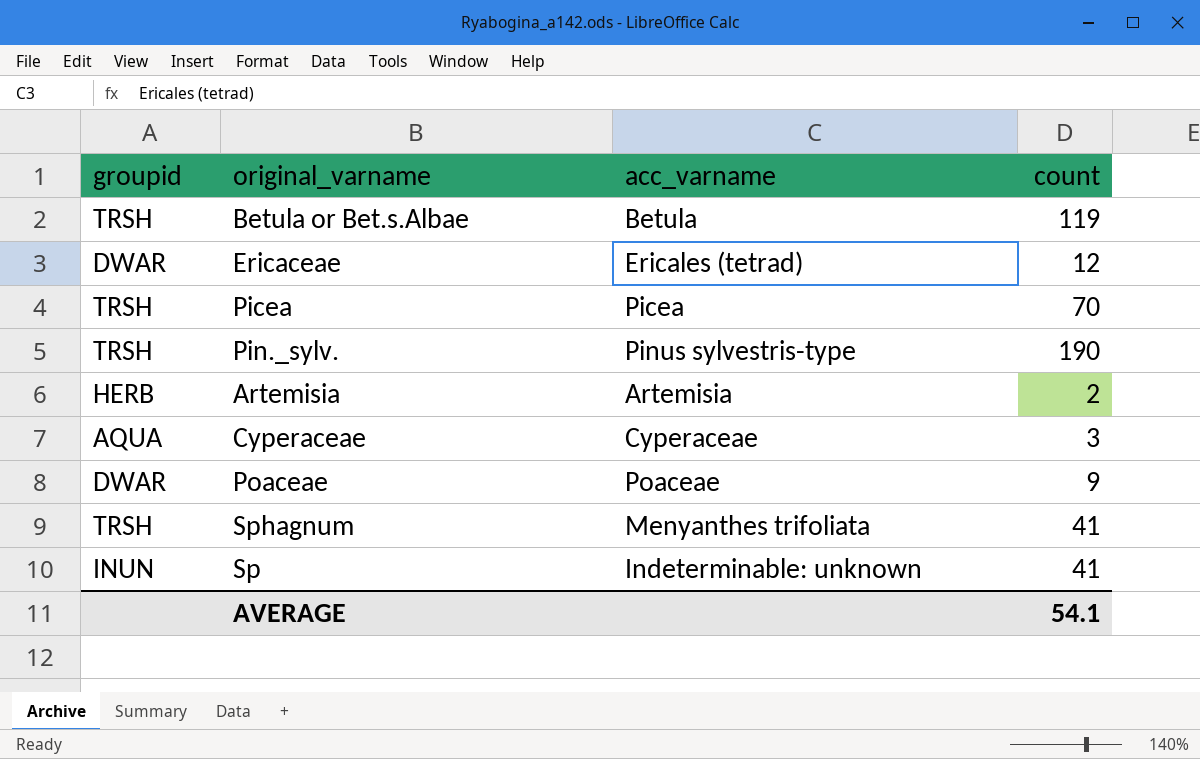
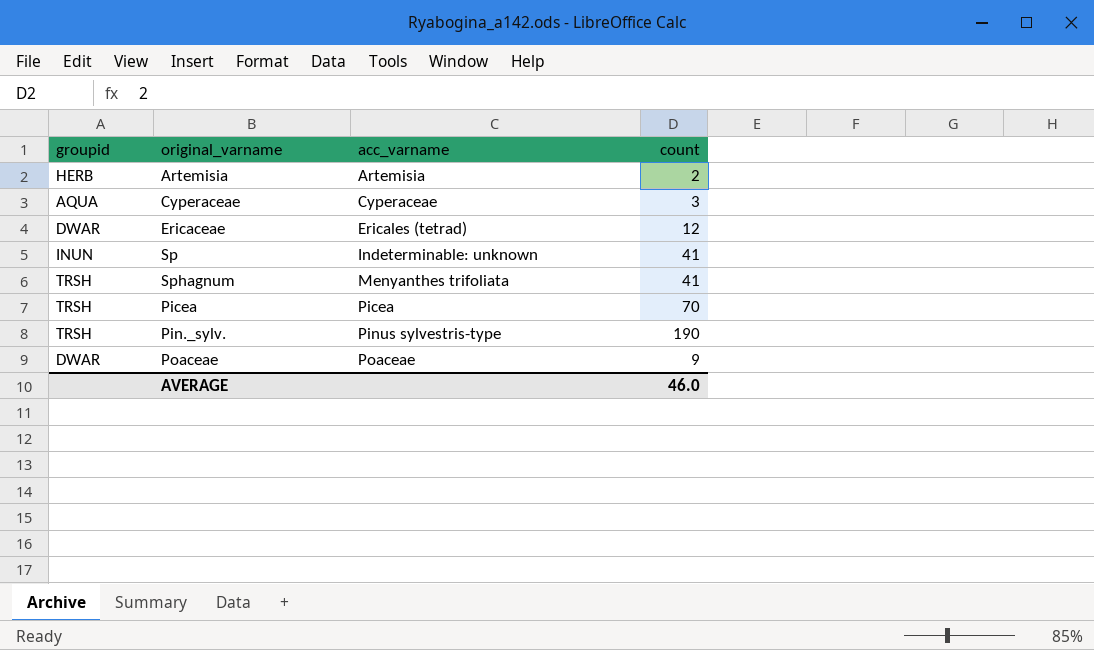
row order: none -> acc_varname ascending
row Betula or Bet.s.Albae: TRSH | Betula | 119 -> none
AVERAGE | count: 54.1 -> 46.0

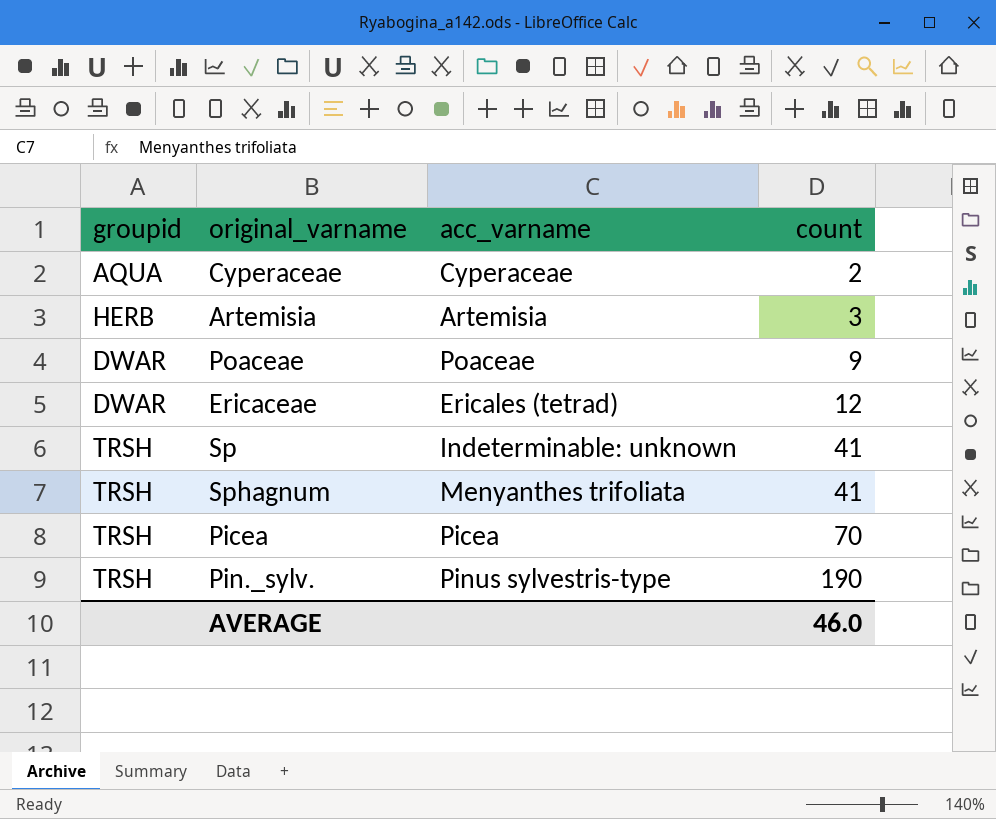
row order: acc_varname ascending -> count ascending
Cyperaceae | count: 3 -> 2
Artemisia | count: 2 -> 3
Sp | groupid: INUN -> TRSH

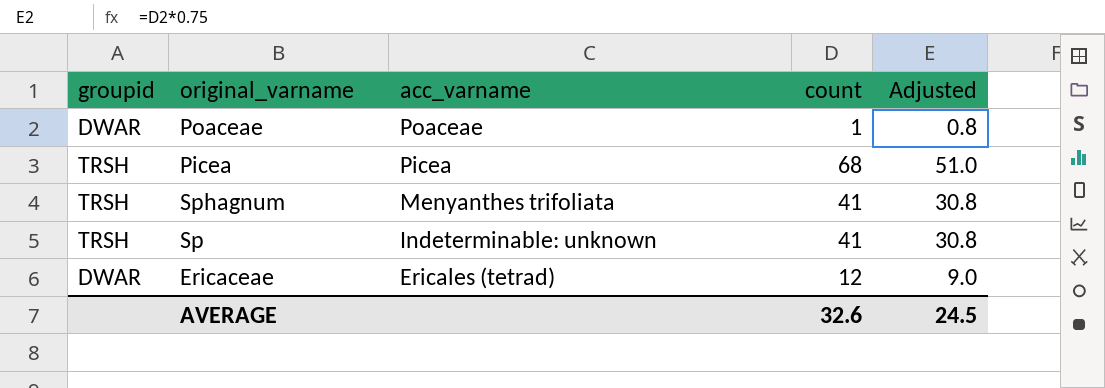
row order: count ascending -> acc_varname descending
column Adjusted | formula: none -> [count] * 0.75
row Cyperaceae: AQUA | Cyperaceae | 2 -> none
row Artemisia: HERB | Artemisia | 3 -> none
row Pin._sylv.: TRSH | Pinus sylvestris-type | 190 -> none
Poaceae | count: 9 -> 1
Picea | count: 70 -> 68
AVERAGE | count: 46.0 -> 32.6

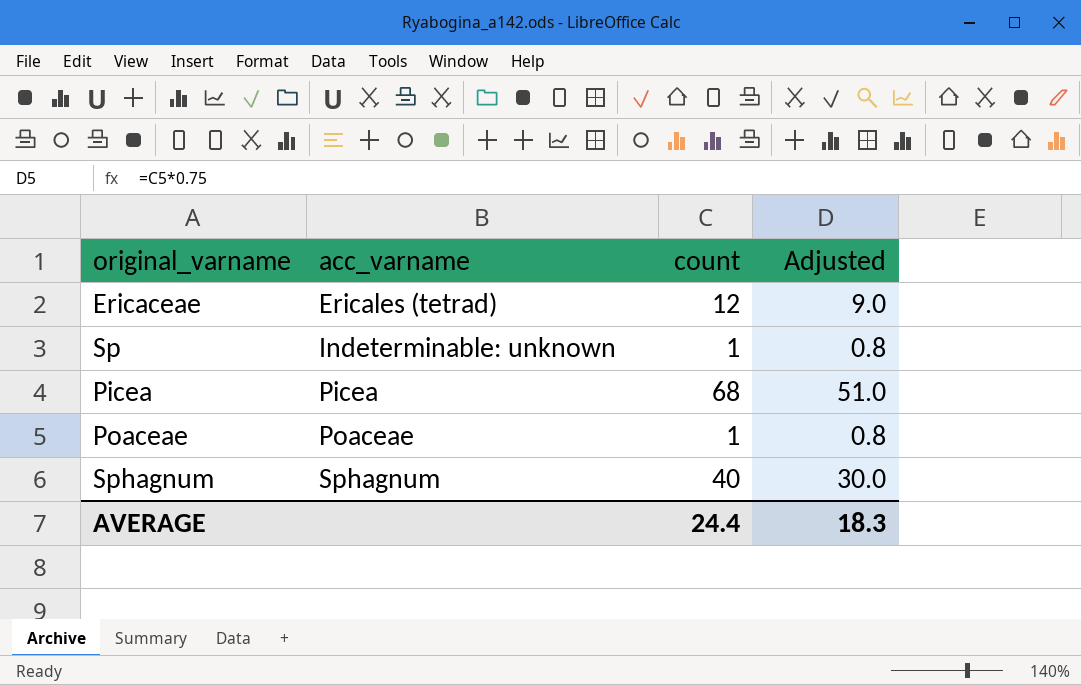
row order: acc_varname descending -> acc_varname ascending
column groupid | position: 1 -> none
Sp | count: 41 -> 1
Sp | Adjusted: 30.8 -> 0.8
Sphagnum | acc_varname: Menyanthes trifoliata -> Sphagnum
Sphagnum | count: 41 -> 40
Sphagnum | Adjusted: 30.8 -> 30.0
AVERAGE | count: 32.6 -> 24.4
AVERAGE | Adjusted: 24.5 -> 18.3

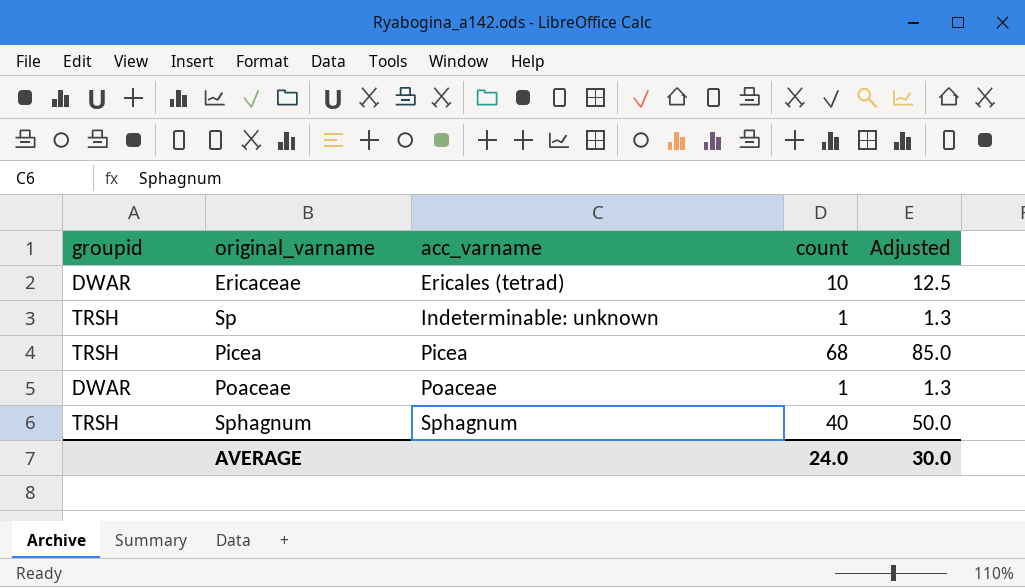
column groupid | position: none -> 1
column Adjusted | formula: [count] * 0.75 -> [count] * 1.25
Ericaceae | count: 12 -> 10
AVERAGE | count: 24.4 -> 24.0
AVERAGE | Adjusted: 18.3 -> 30.0

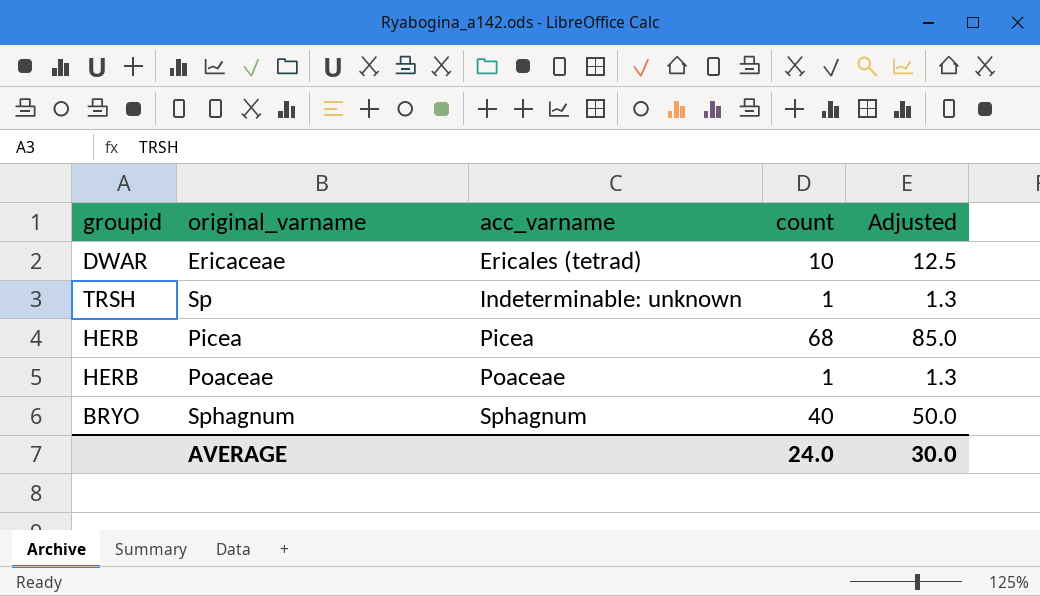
Picea | groupid: TRSH -> HERB
Poaceae | groupid: DWAR -> HERB
Sphagnum | groupid: TRSH -> BRYO

